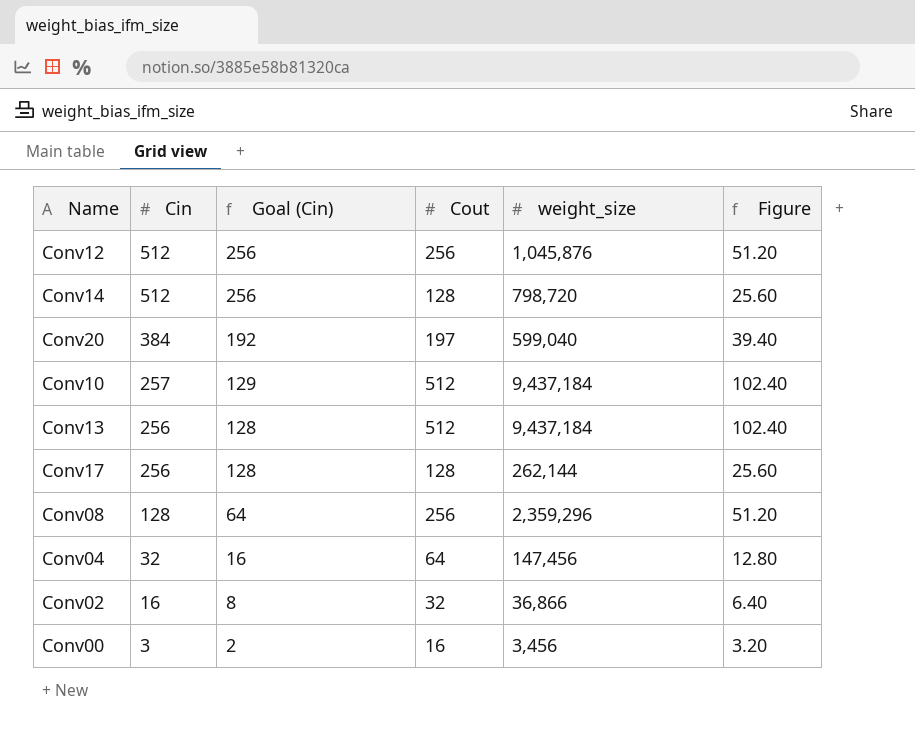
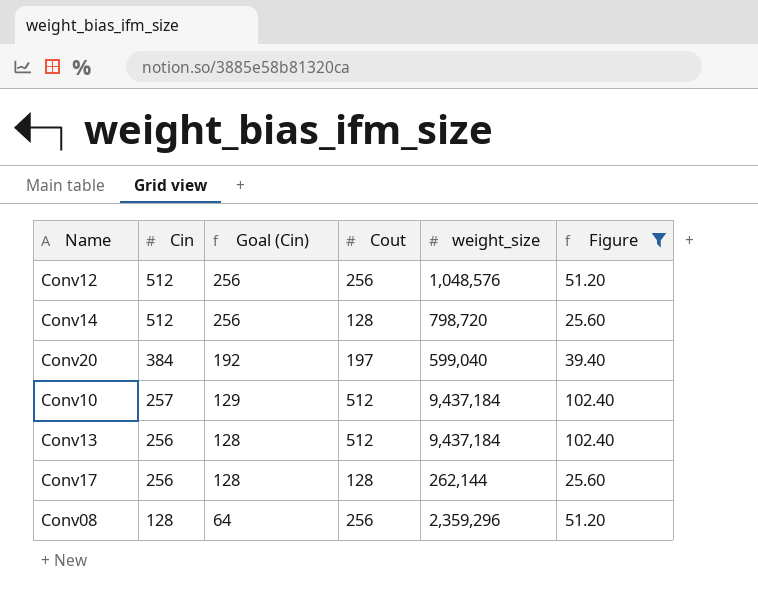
filter: none -> Figure >= 25.60
Conv12 | weight_size: 1,045,876 -> 1,048,576

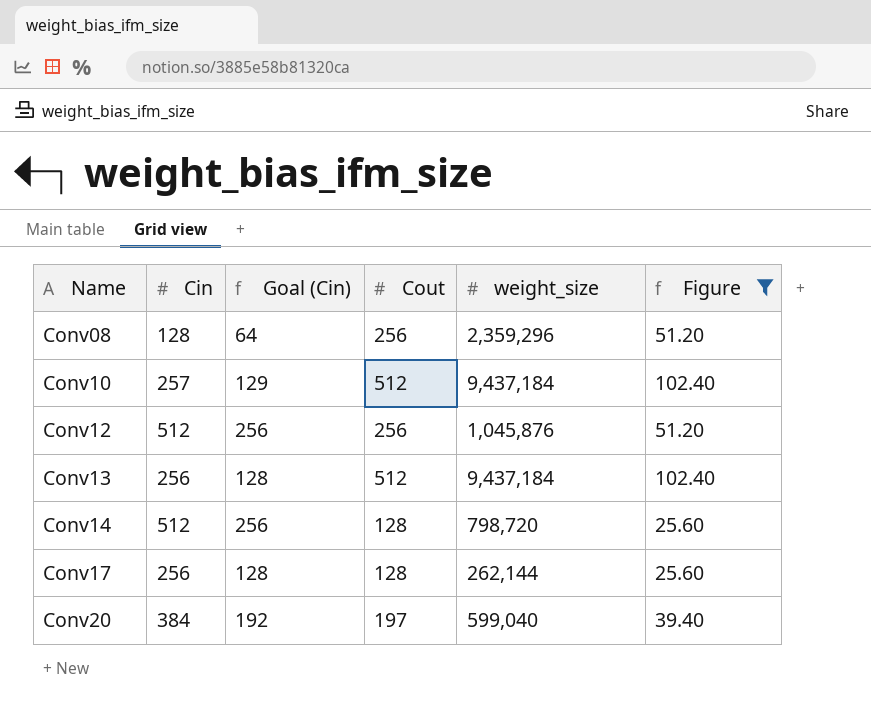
row order: Cin descending -> Name ascending
Conv12 | weight_size: 1,048,576 -> 1,045,876

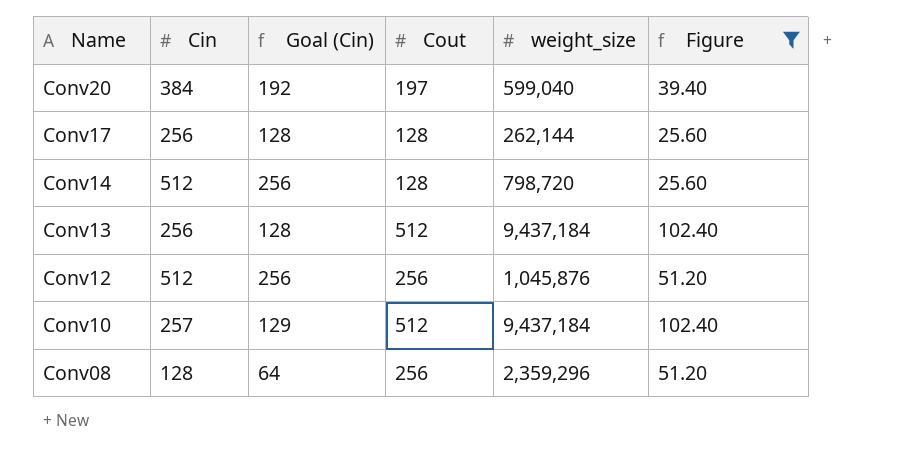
row order: Name ascending -> Name descending

